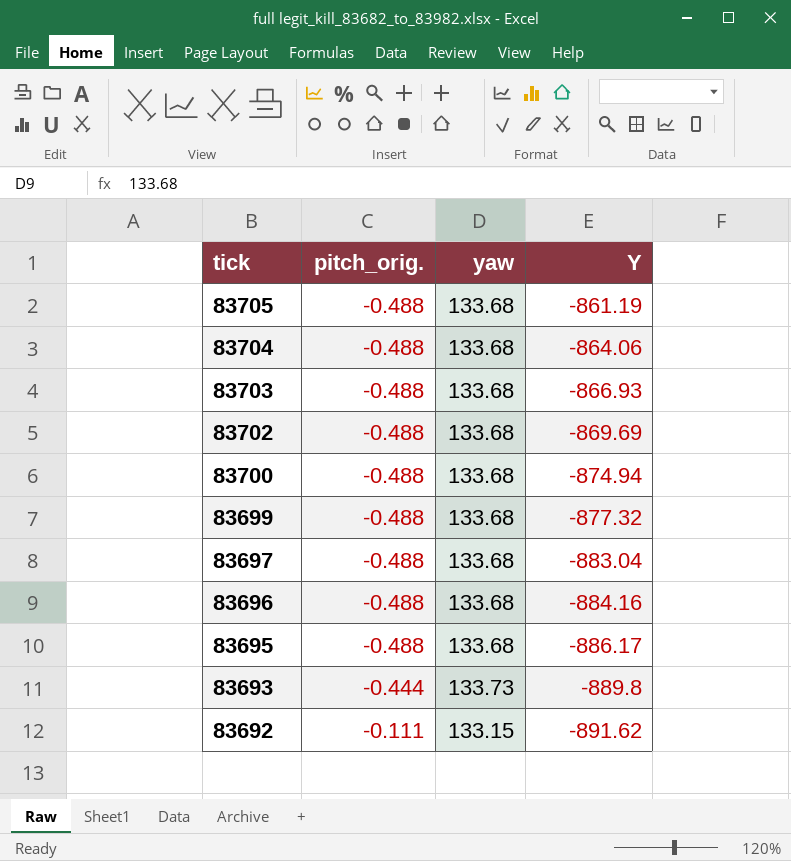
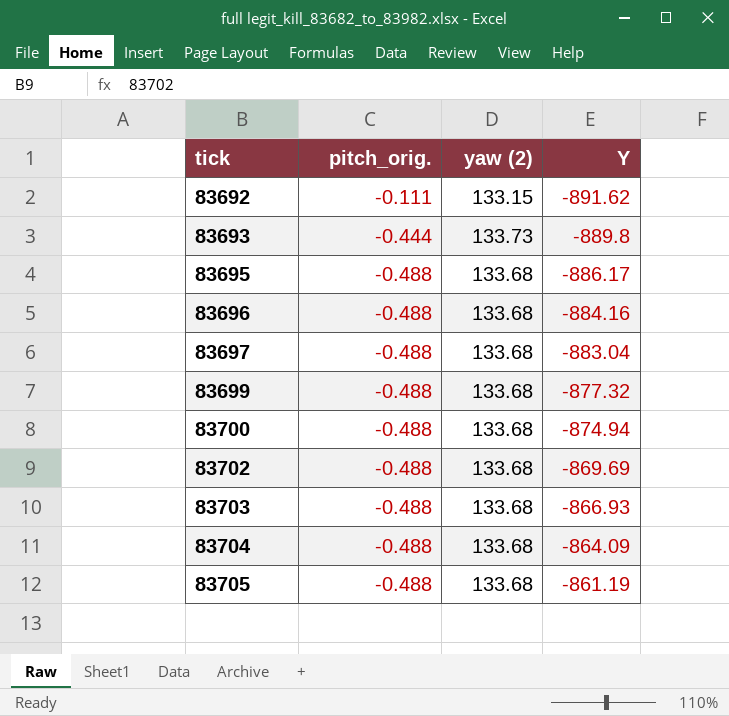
row order: tick descending -> tick ascending
column name: yaw -> yaw (2)
83704 | Y: -864.06 -> -864.09

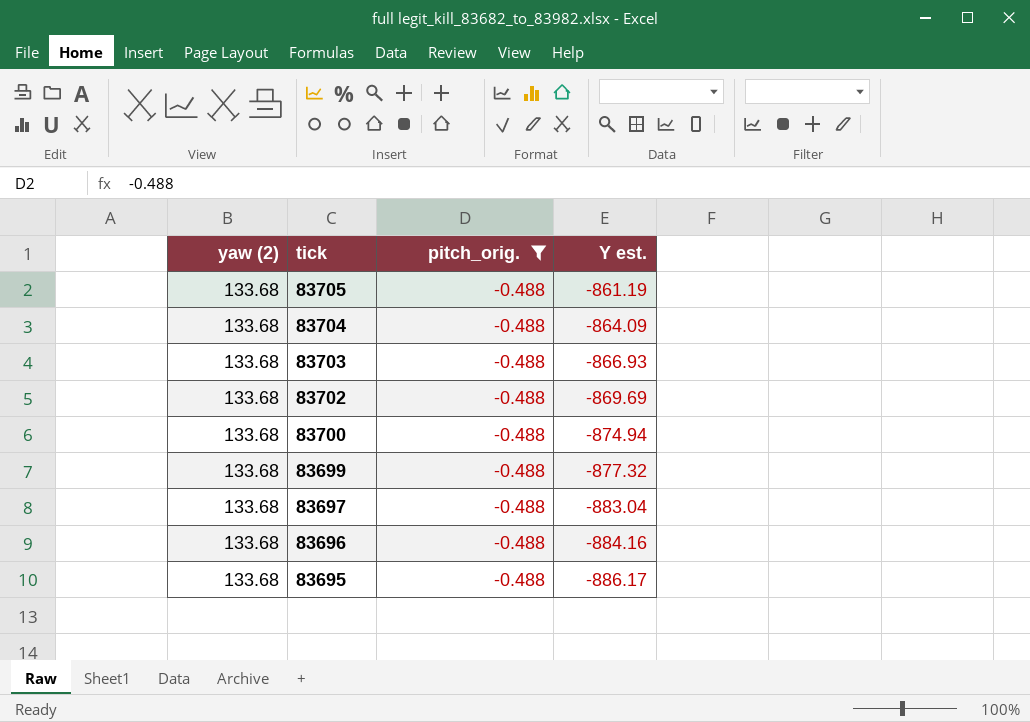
filter: none -> pitch_orig. = -0.488
row order: tick ascending -> tick descending
column yaw (2) | position: 3 -> 1
column name: Y -> Y est.

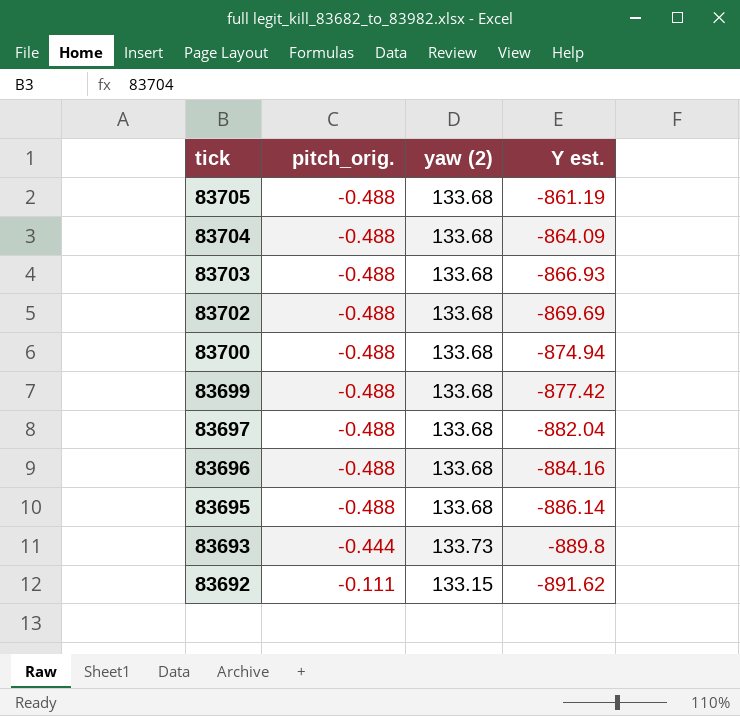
filter: pitch_orig. = -0.488 -> none
column yaw (2) | position: 1 -> 3
83699 | Y est.: -877.32 -> -877.42
83697 | Y est.: -883.04 -> -882.04
83695 | Y est.: -886.17 -> -886.14

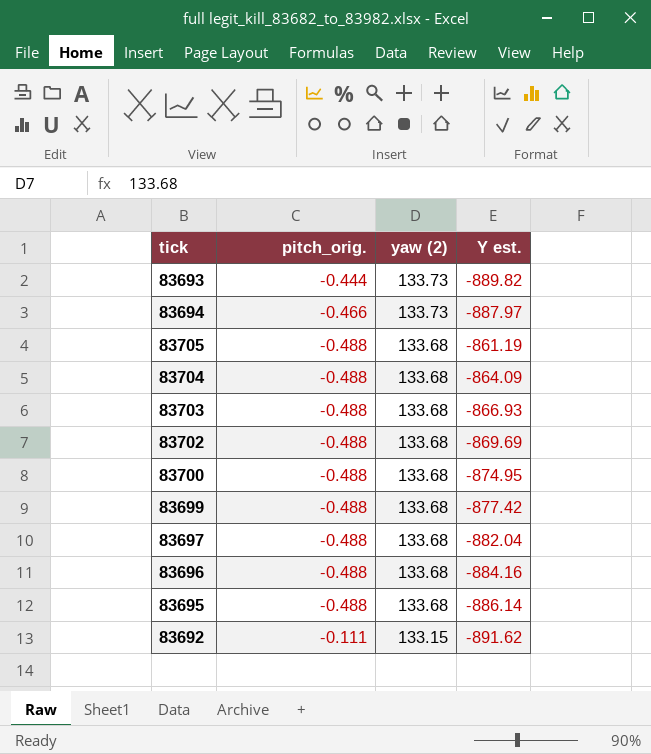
row order: tick descending -> yaw (2) descending
83693 | Y est.: -889.8 -> -889.82
row 83694: none -> -0.466 | 133.73 | -887.97
83700 | Y est.: -874.94 -> -874.95

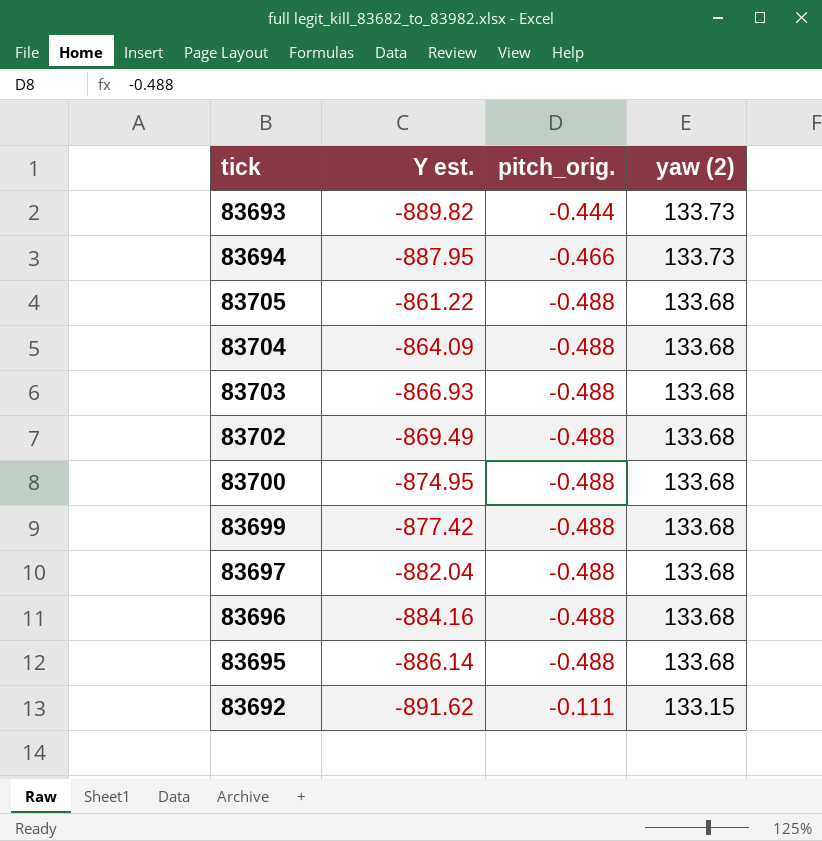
column Y est. | position: 4 -> 2
83694 | Y est.: -887.97 -> -887.95
83705 | Y est.: -861.19 -> -861.22
83702 | Y est.: -869.69 -> -869.49

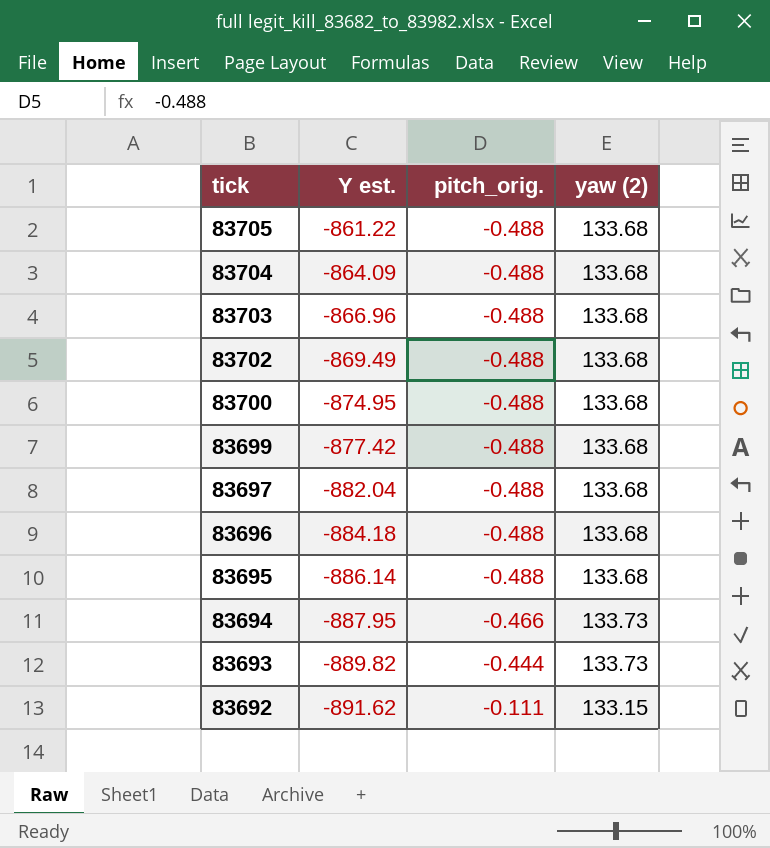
row order: yaw (2) descending -> tick descending
83703 | Y est.: -866.93 -> -866.96
83696 | Y est.: -884.16 -> -884.18

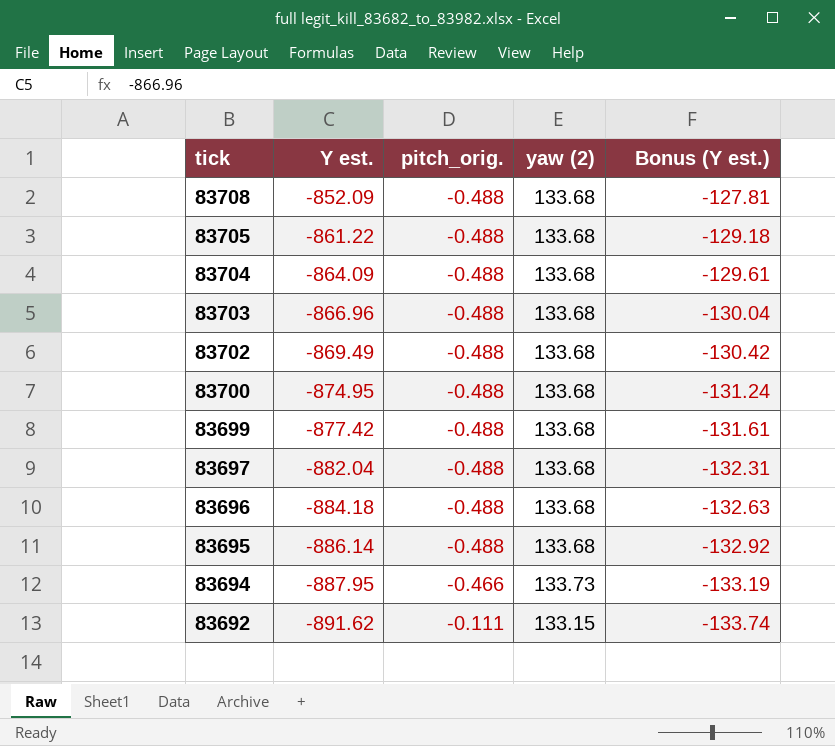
column Bonus (Y est.) | formula: none -> [Y est.] * 0.15
row 83693: -889.82 | -0.444 | 133.73 -> none
row 83708: none -> -852.09 | -0.488 | 133.68 | -127.81

